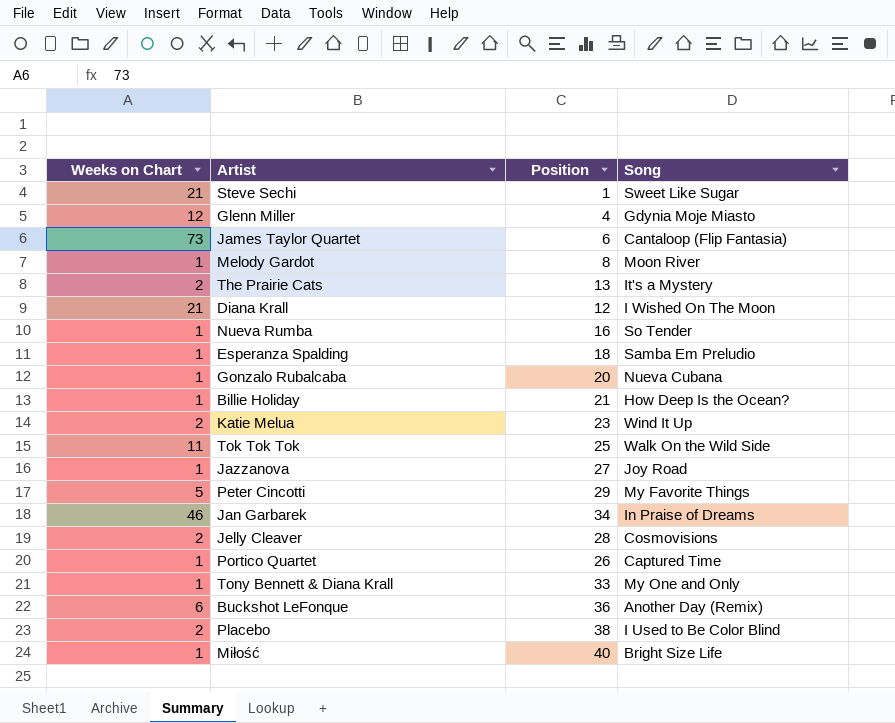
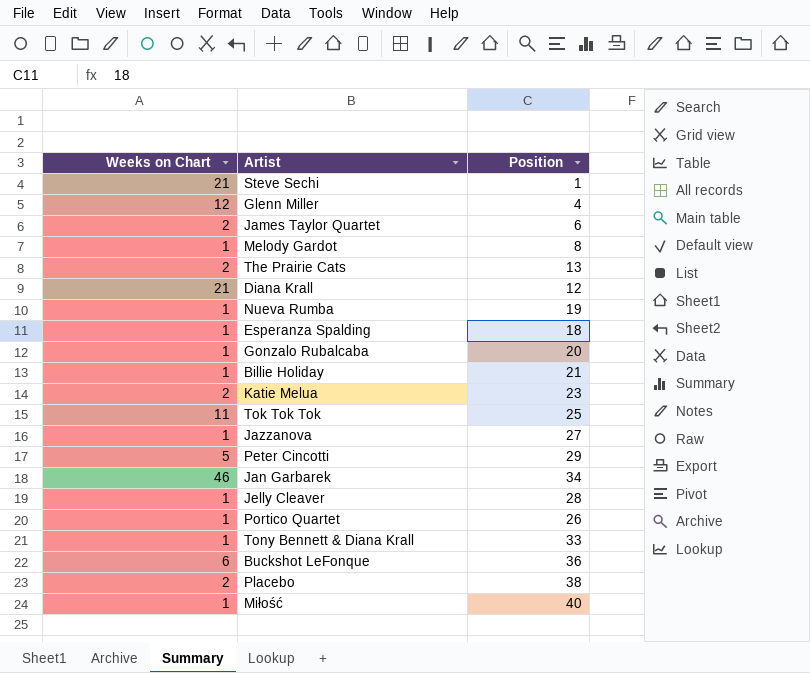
column Song | position: 4 -> none
James Taylor Quartet | Weeks on Chart: 73 -> 2
Nueva Rumba | Position: 16 -> 19
Jelly Cleaver | Weeks on Chart: 2 -> 1

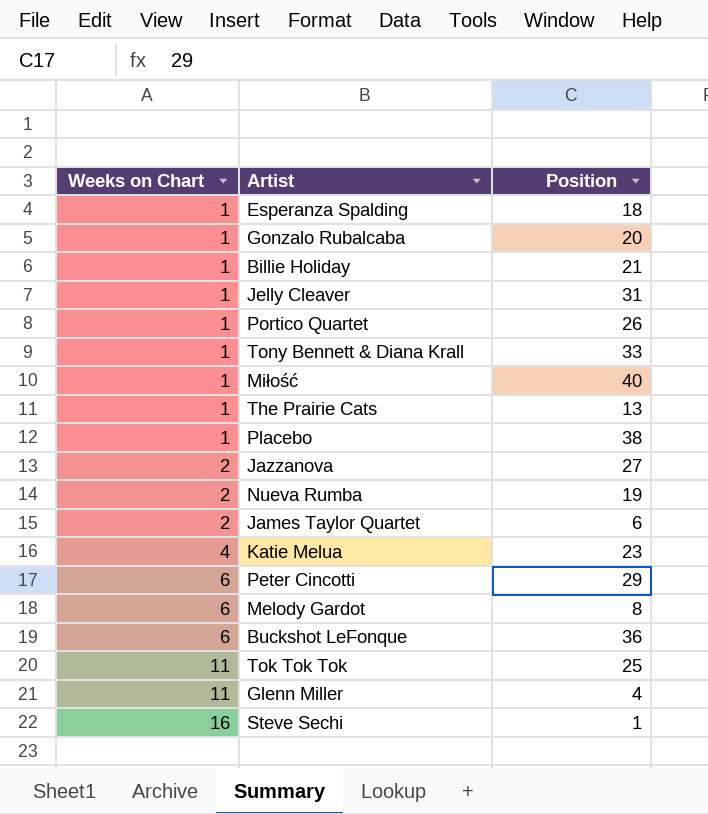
row order: none -> Weeks on Chart ascending
row Diana Krall: 21 | 12 -> none
row Jan Garbarek: 46 | 34 -> none
Jelly Cleaver | Position: 28 -> 31
The Prairie Cats | Weeks on Chart: 2 -> 1
Placebo | Weeks on Chart: 2 -> 1
Jazzanova | Weeks on Chart: 1 -> 2
Nueva Rumba | Weeks on Chart: 1 -> 2
Katie Melua | Weeks on Chart: 2 -> 4
Peter Cincotti | Weeks on Chart: 5 -> 6
Melody Gardot | Weeks on Chart: 1 -> 6
Glenn Miller | Weeks on Chart: 12 -> 11
Steve Sechi | Weeks on Chart: 21 -> 16

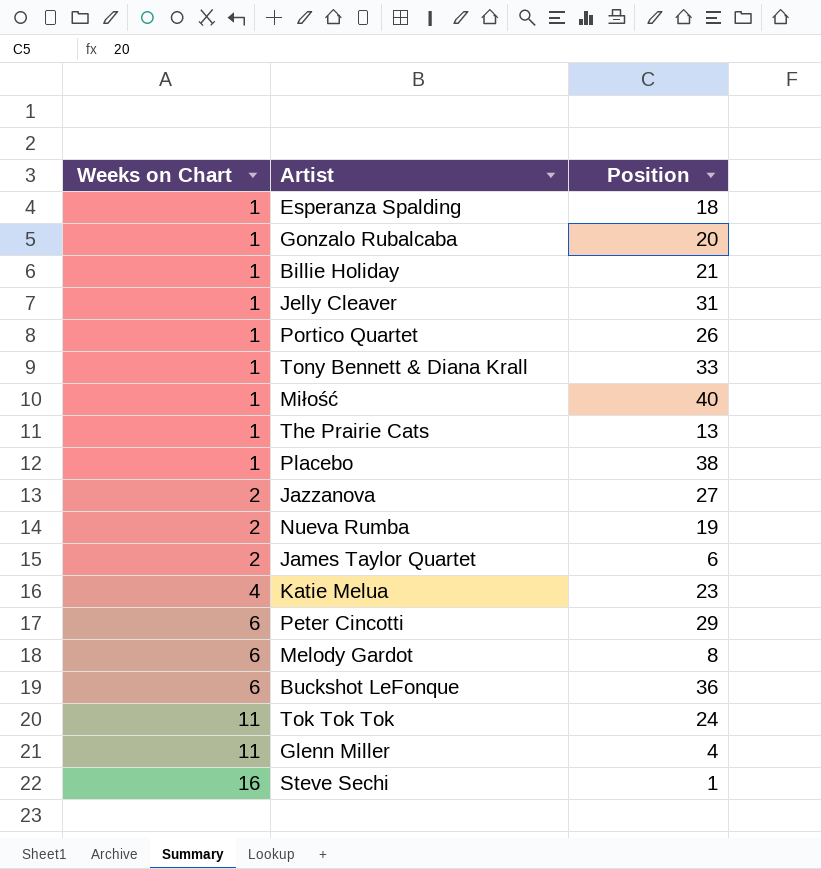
Tok Tok Tok | Position: 25 -> 24

